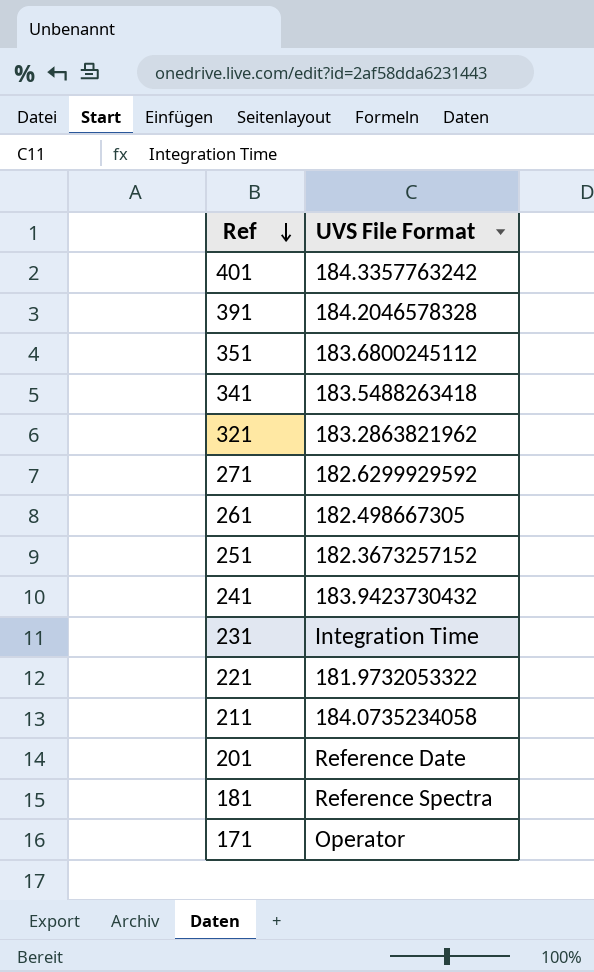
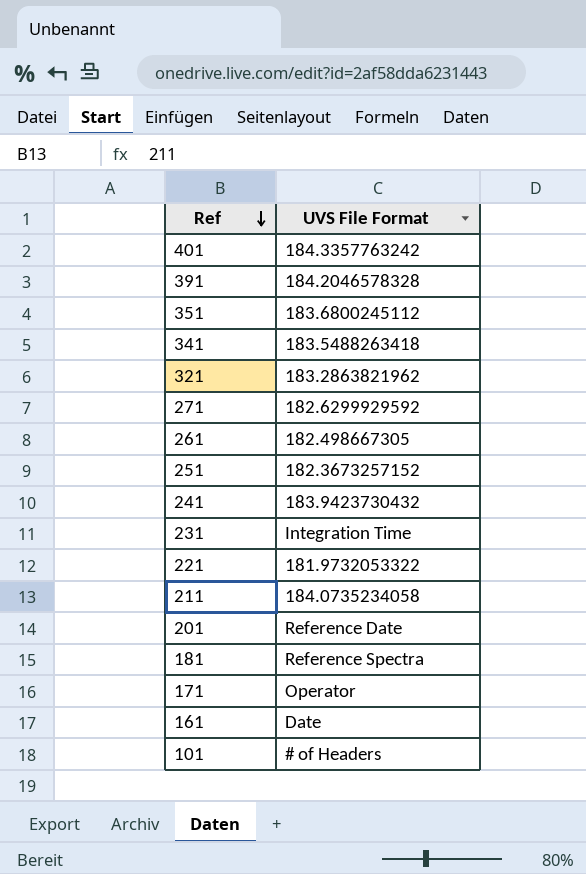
row 161: none -> Date
row 101: none -> # of Headers

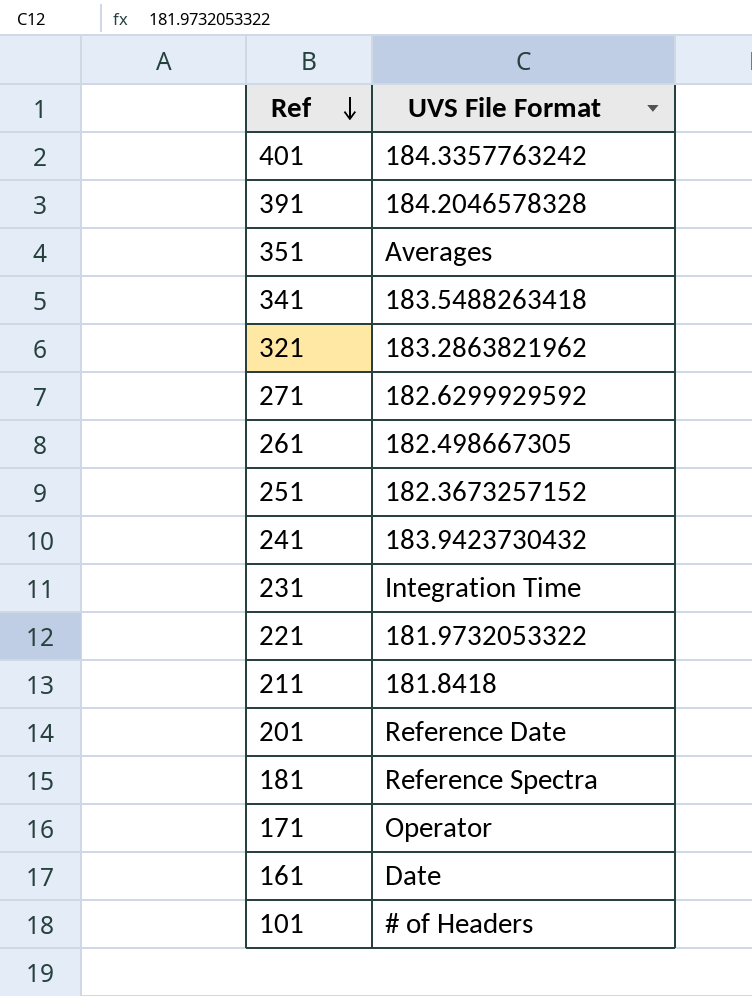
351 | UVS File Format: 183.6800245112 -> Averages
211 | UVS File Format: 184.0735234058 -> 181.8418

